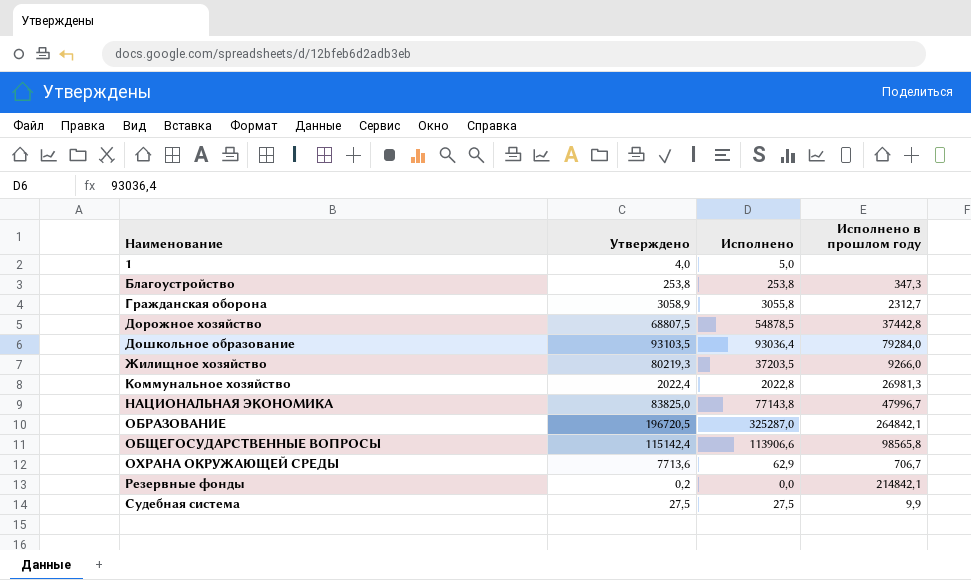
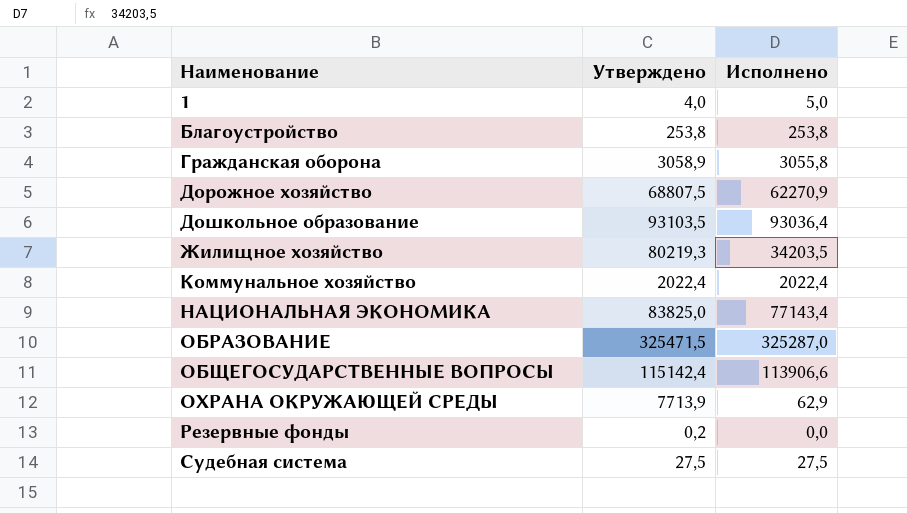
column Исполнено в прошлом году | position: 4 -> none
Дорожное хозяйство | Исполнено: 54878,5 -> 62270,9
Жилищное хозяйство | Исполнено: 37203,5 -> 34203,5
Коммунальное хозяйство | Исполнено: 2022,8 -> 2022,4
НАЦИОНАЛЬНАЯ ЭКОНОМИКА | Исполнено: 77143,8 -> 77143,4
ОБРАЗОВАНИЕ | Утверждено: 196720,5 -> 325471,5
ОХРАНА ОКРУЖАЮЩЕЙ СРЕДЫ | Утверждено: 7713,6 -> 7713,9

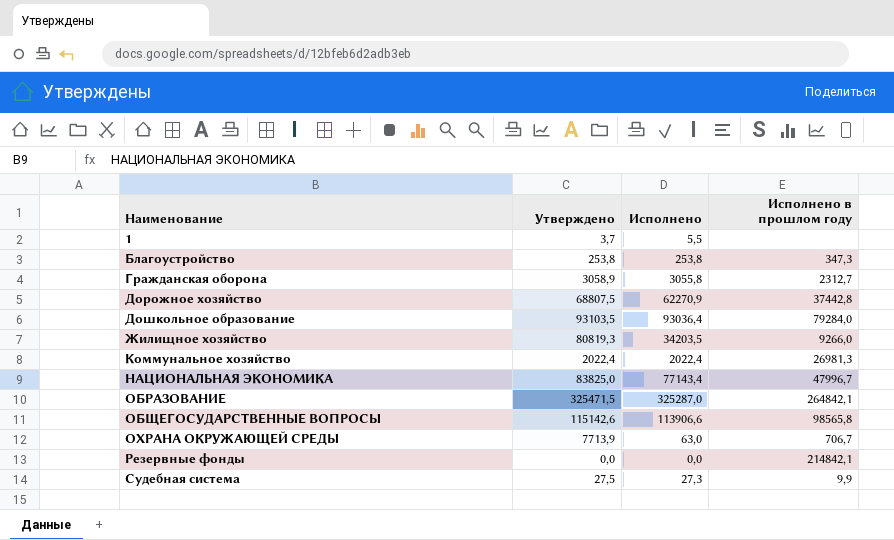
column Исполнено в прошлом году | position: none -> 4
1 | Утверждено: 4,0 -> 3,7
1 | Исполнено: 5,0 -> 5,5
Жилищное хозяйство | Утверждено: 80219,3 -> 80819,3
ОБЩЕГОСУДАРСТВЕННЫЕ ВОПРОСЫ | Утверждено: 115142,4 -> 115142,6
ОХРАНА ОКРУЖАЮЩЕЙ СРЕДЫ | Исполнено: 62,9 -> 63,0
Резервные фонды | Утверждено: 0,2 -> 0,0
Судебная система | Исполнено: 27,5 -> 27,3

